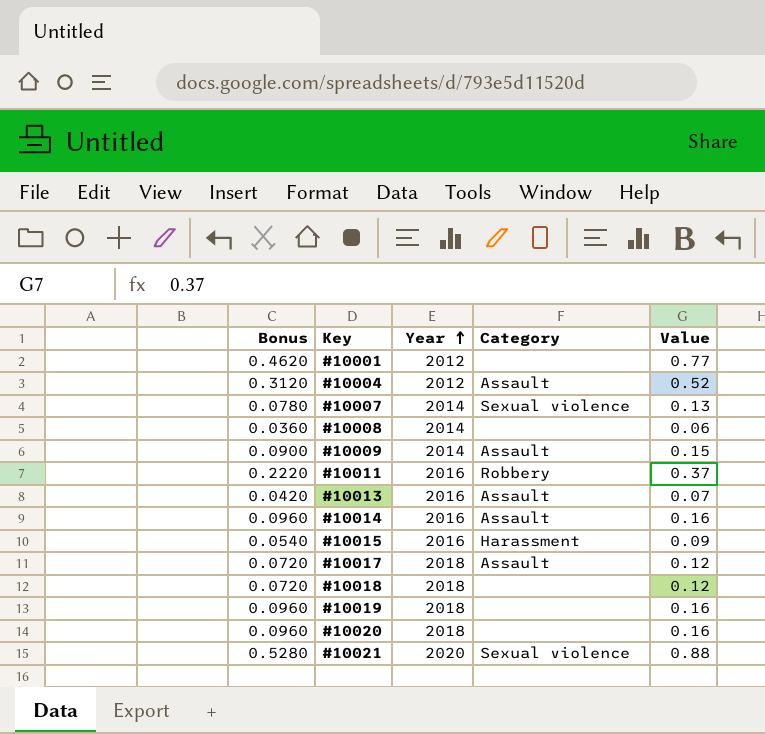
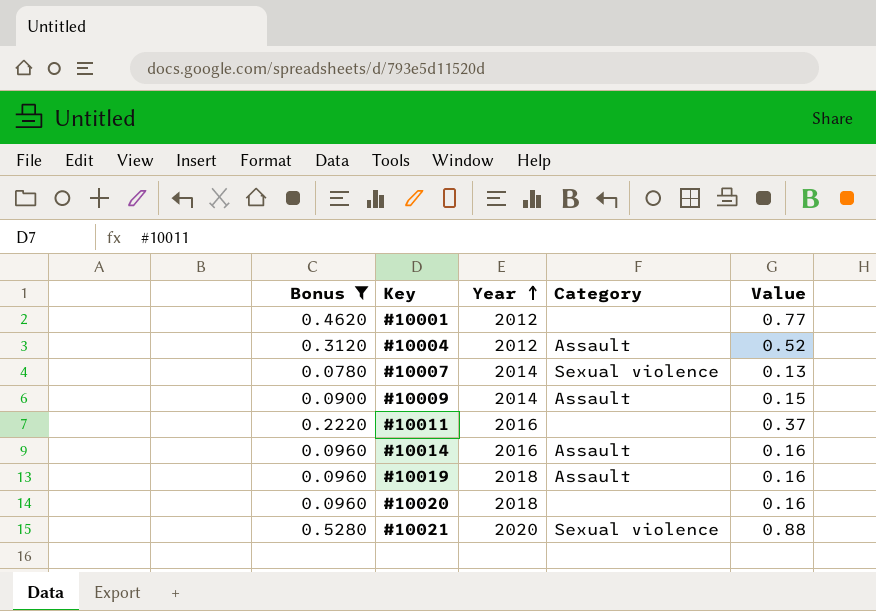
filter: none -> Bonus >= 0.0780
#10011 | Category: Robbery -> none
#10019 | Category: none -> Assault

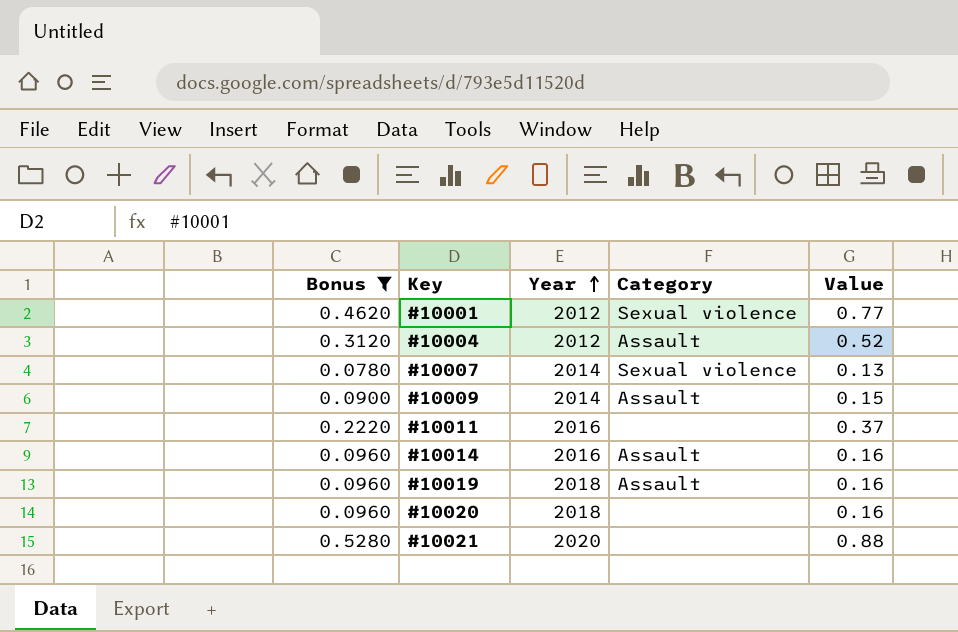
#10001 | Category: none -> Sexual violence
#10021 | Category: Sexual violence -> none

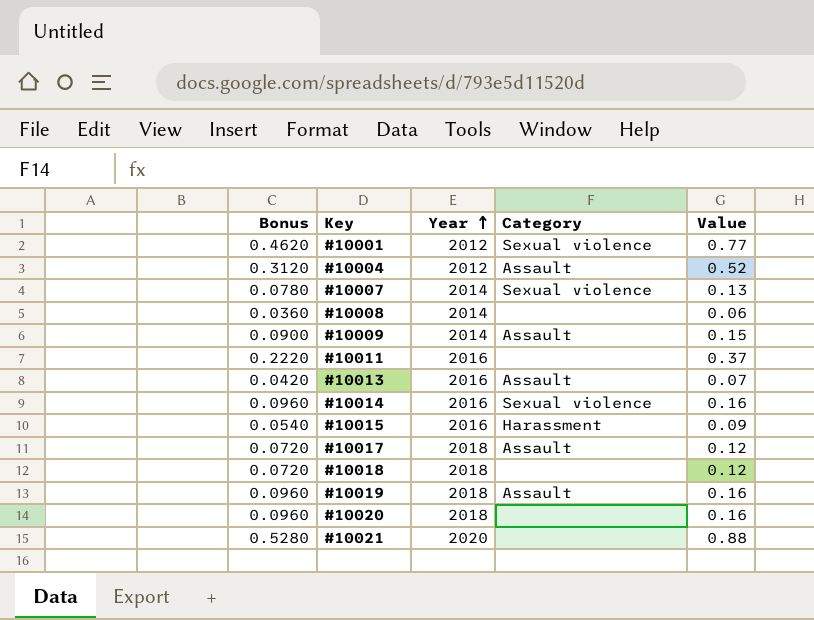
filter: Bonus >= 0.0780 -> none
#10014 | Category: Assault -> Sexual violence

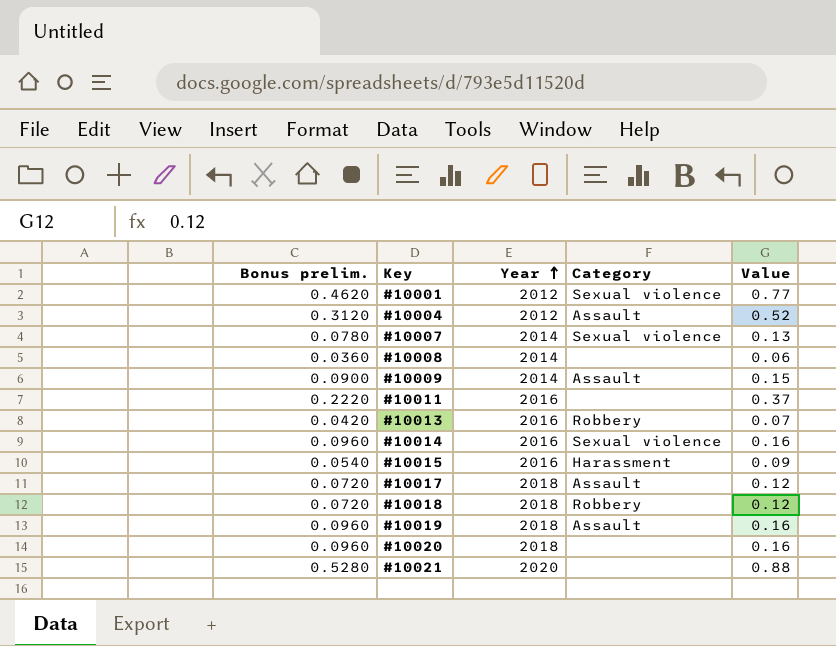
column name: Bonus -> Bonus prelim.
#10013 | Category: Assault -> Robbery
#10018 | Category: none -> Robbery

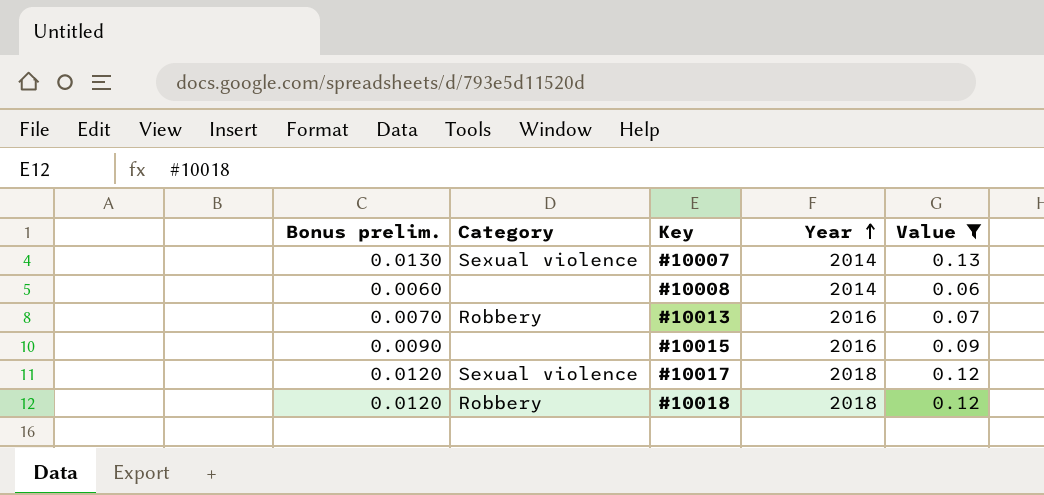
filter: none -> Value <= 0.13
column Bonus prelim. | formula: [Value] * 0.6 -> [Value] * 0.1
column Category | position: 4 -> 2
#10015 | Category: Harassment -> none
#10017 | Category: Assault -> Sexual violence

